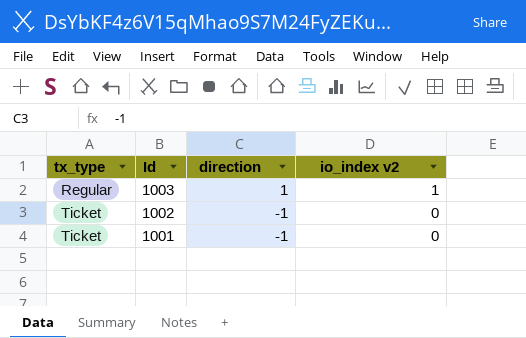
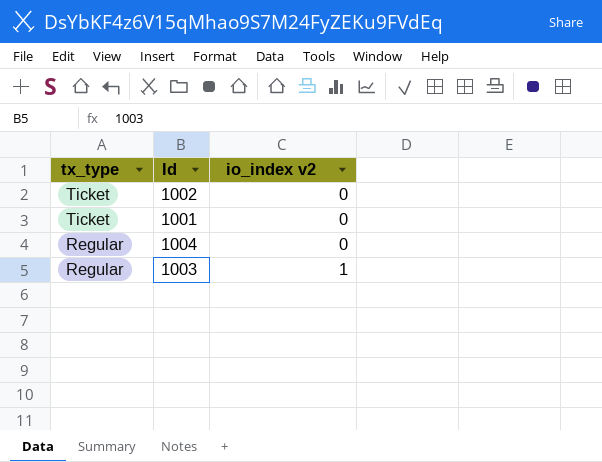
row order: tx_type ascending -> tx_type descending
column direction | position: 3 -> none
row 1004: none -> Regular | 0

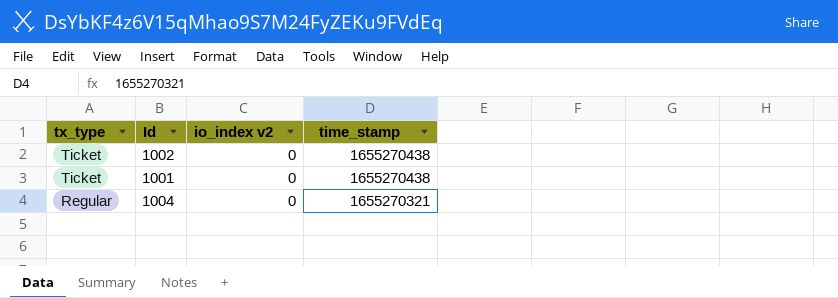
column time_stamp | position: none -> 4
row 1003: Regular | 1 -> none

